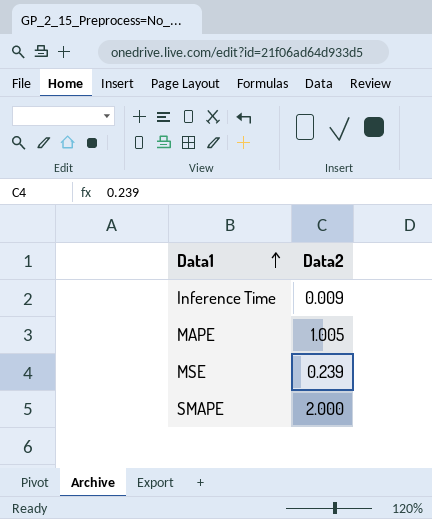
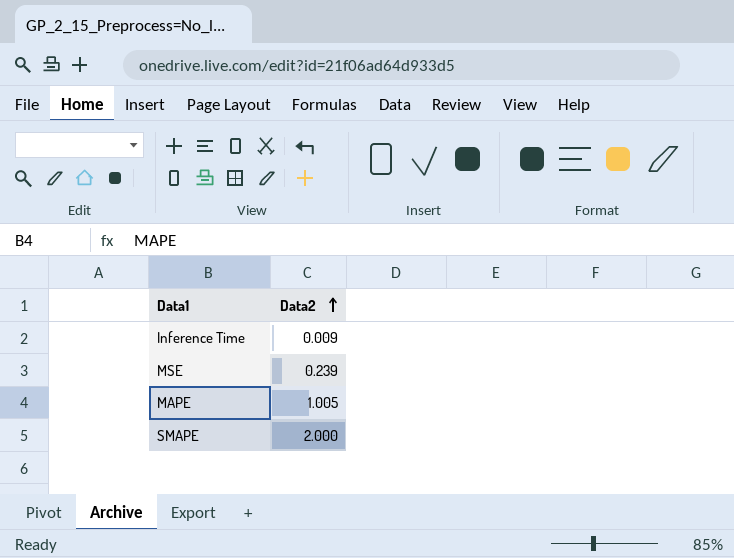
row order: Data1 ascending -> Data2 ascending

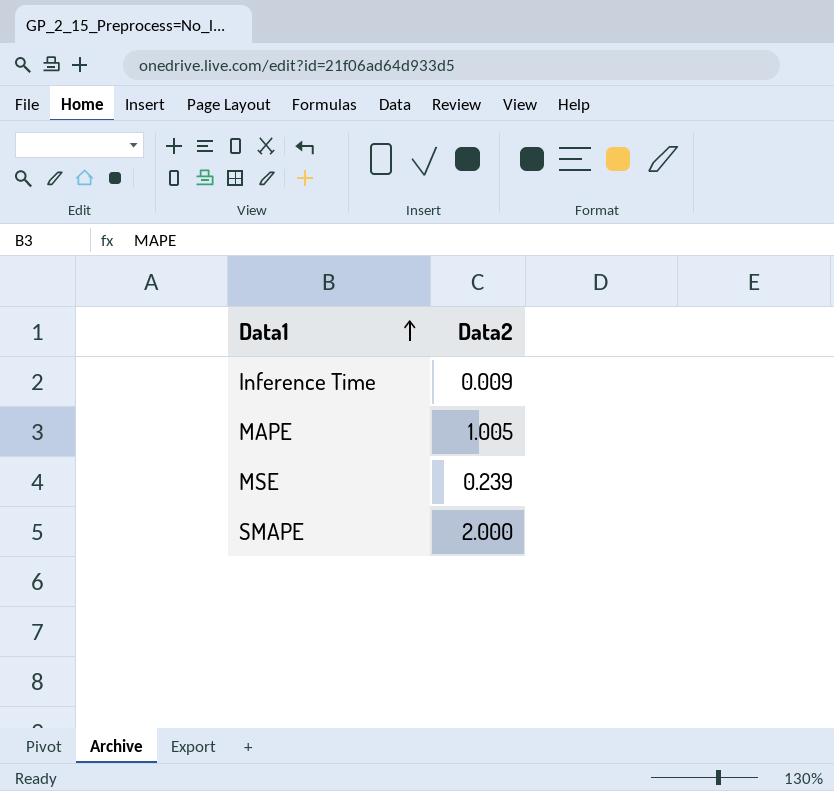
row order: Data2 ascending -> Data1 ascending

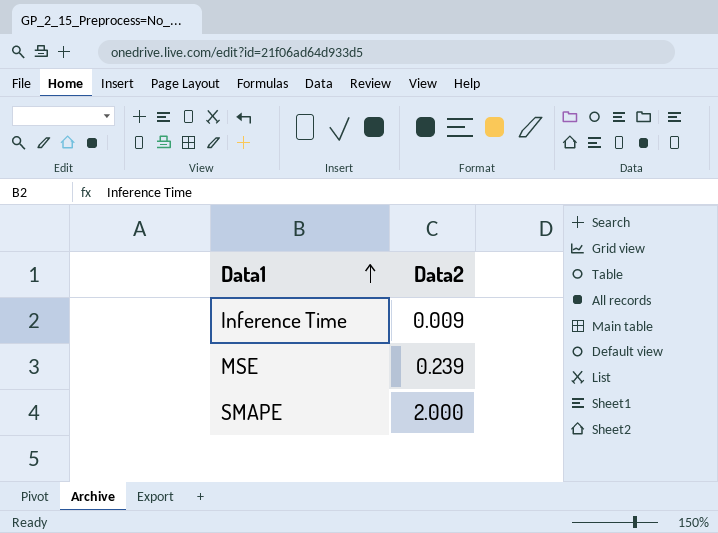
row MAPE: 1.005 -> none

